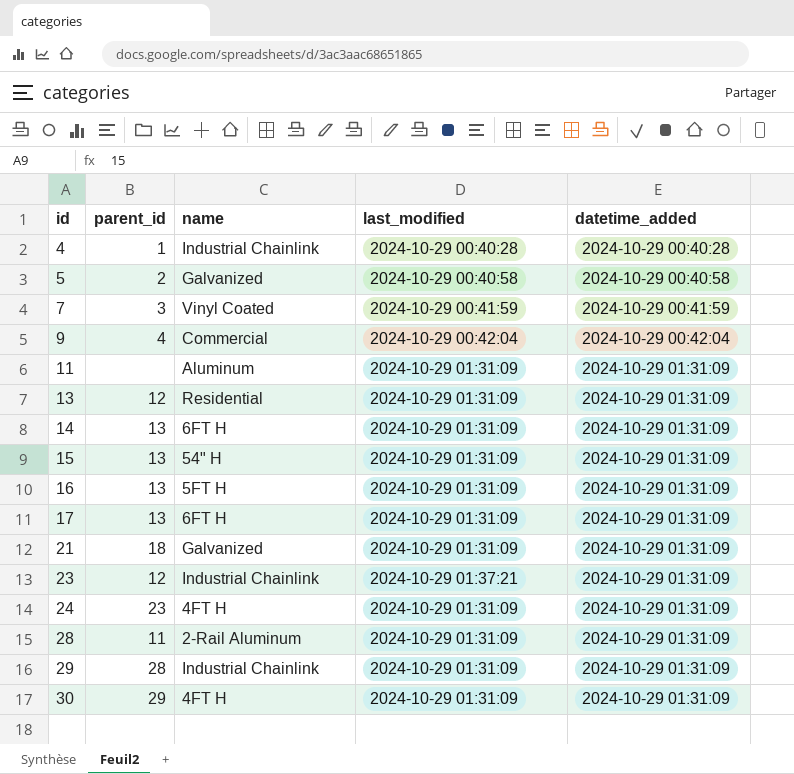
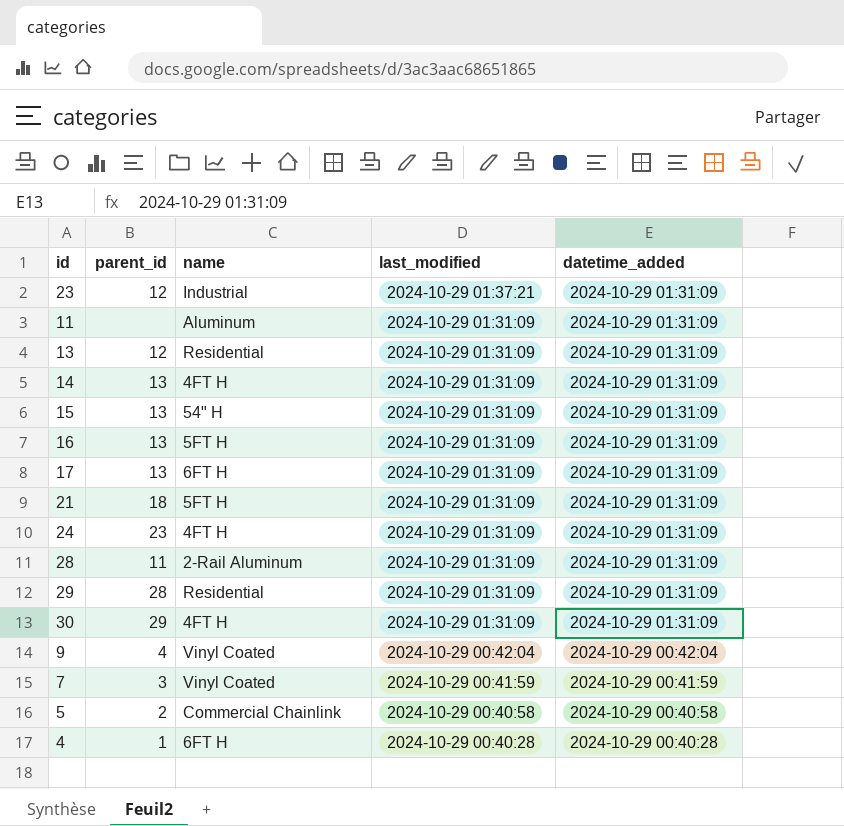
row order: id ascending -> last_modified descending
23 | name: Industrial Chainlink -> Industrial
14 | name: 6FT H -> 4FT H
21 | name: Galvanized -> 5FT H
29 | name: Industrial Chainlink -> Residential
9 | name: Commercial -> Vinyl Coated
5 | name: Galvanized -> Commercial Chainlink
4 | name: Industrial Chainlink -> 6FT H

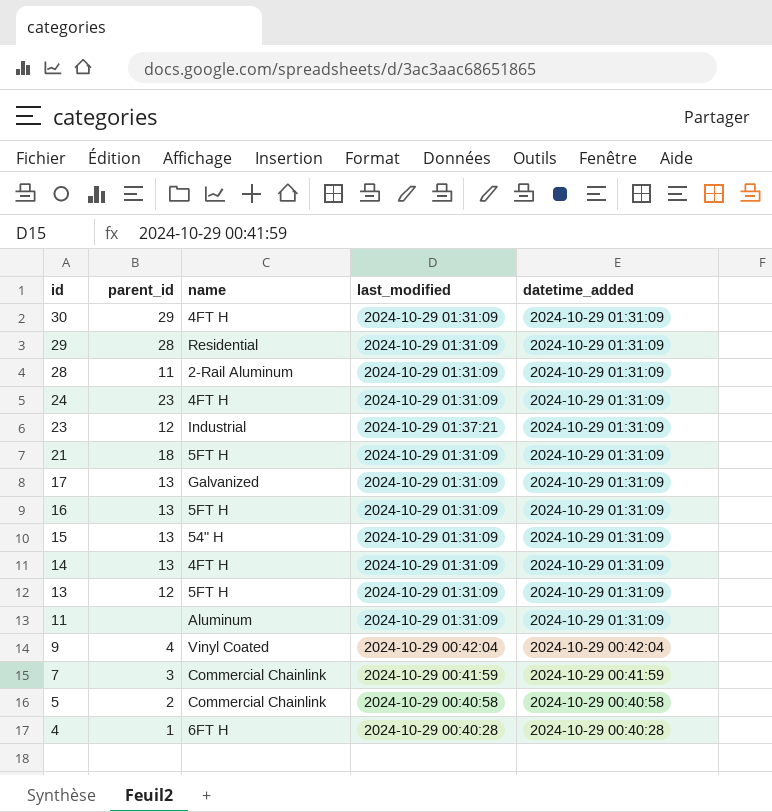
row order: last_modified descending -> id descending
17 | name: 6FT H -> Galvanized
13 | name: Residential -> 5FT H
7 | name: Vinyl Coated -> Commercial Chainlink

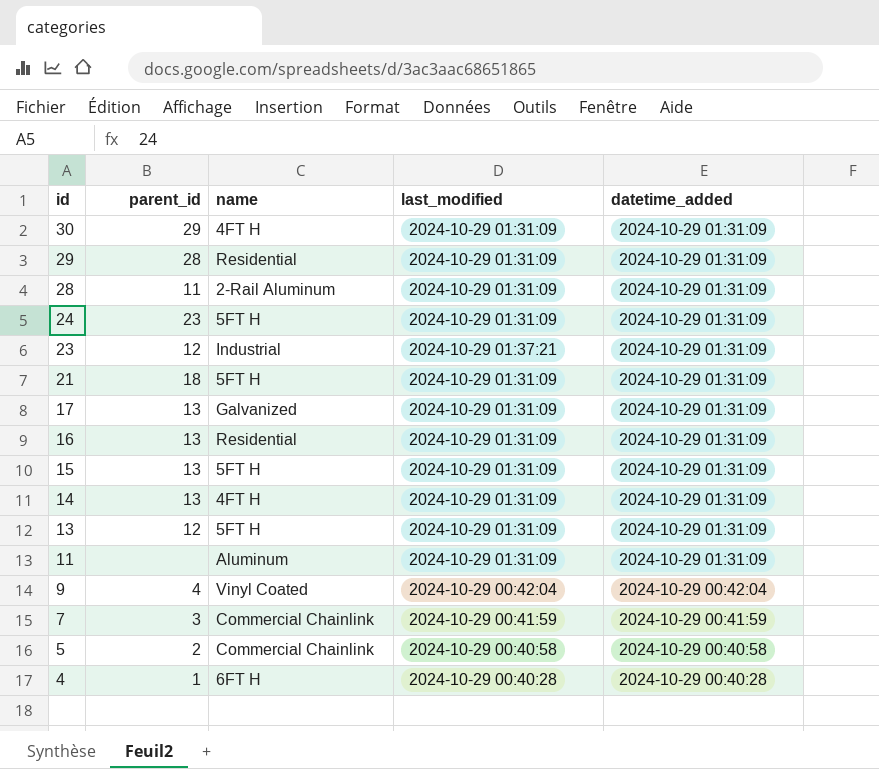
24 | name: 4FT H -> 5FT H
16 | name: 5FT H -> Residential
15 | name: 54" H -> 5FT H

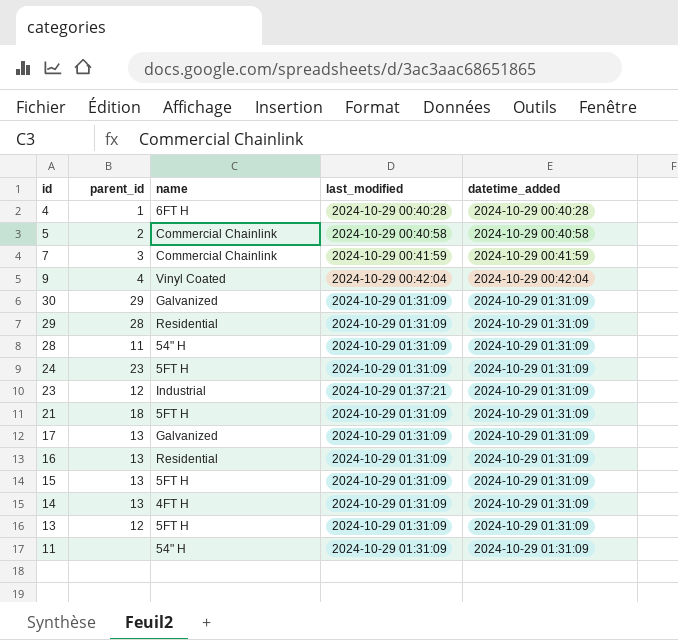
row order: id descending -> datetime_added ascending
30 | name: 4FT H -> Galvanized
28 | name: 2-Rail Aluminum -> 54" H
11 | name: Aluminum -> 54" H

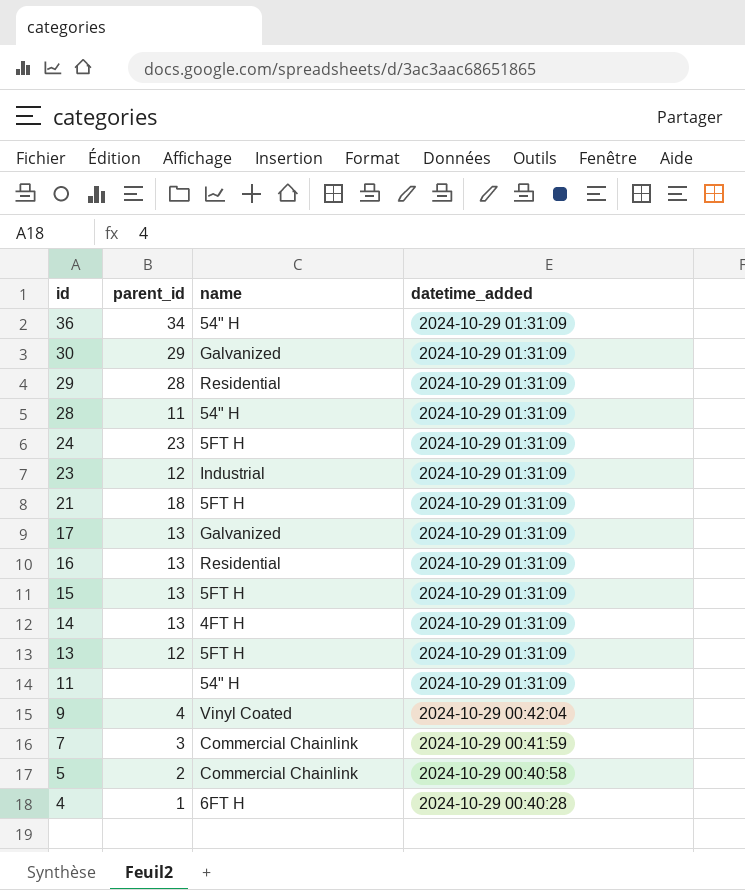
row order: datetime_added ascending -> id descending
column last_modified | position: 4 -> none
row 36: none -> 34 | 54" H | 2024-10-29 01:31:09

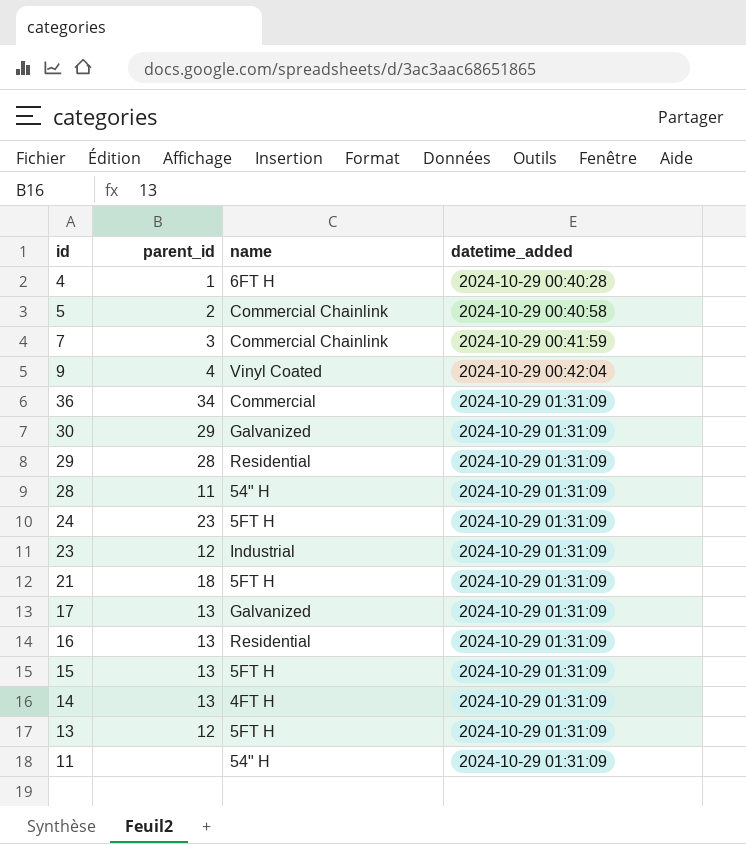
row order: id descending -> datetime_added ascending
36 | name: 54" H -> Commercial

